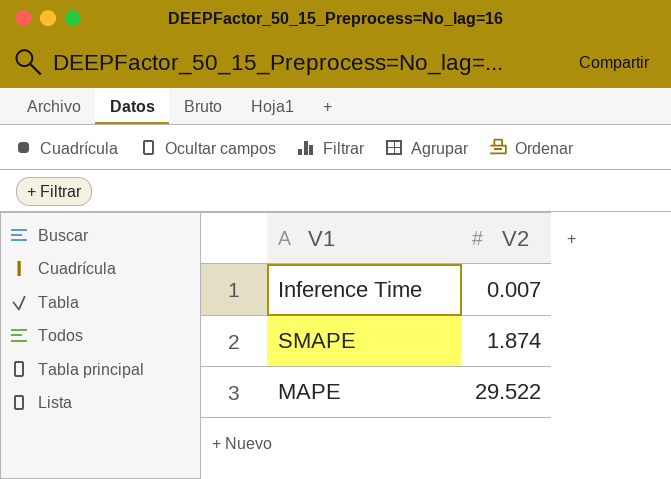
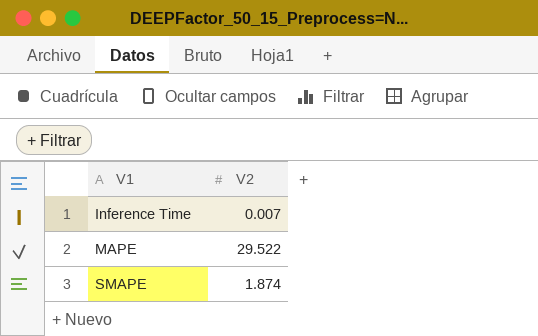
row order: V2 ascending -> V1 ascending

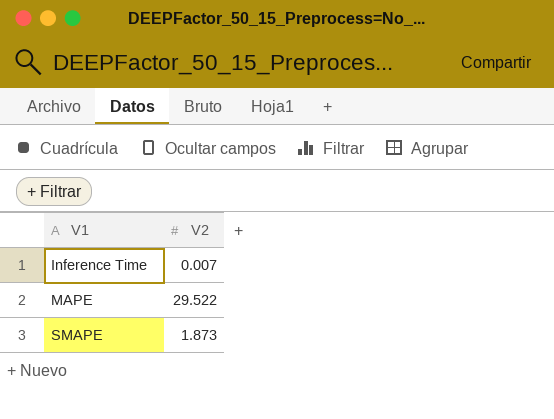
SMAPE | V2: 1.874 -> 1.873

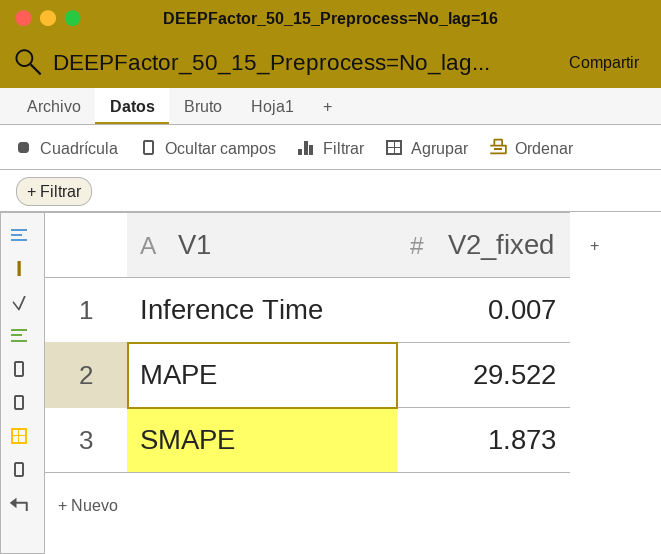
column name: V2 -> V2_fixed

